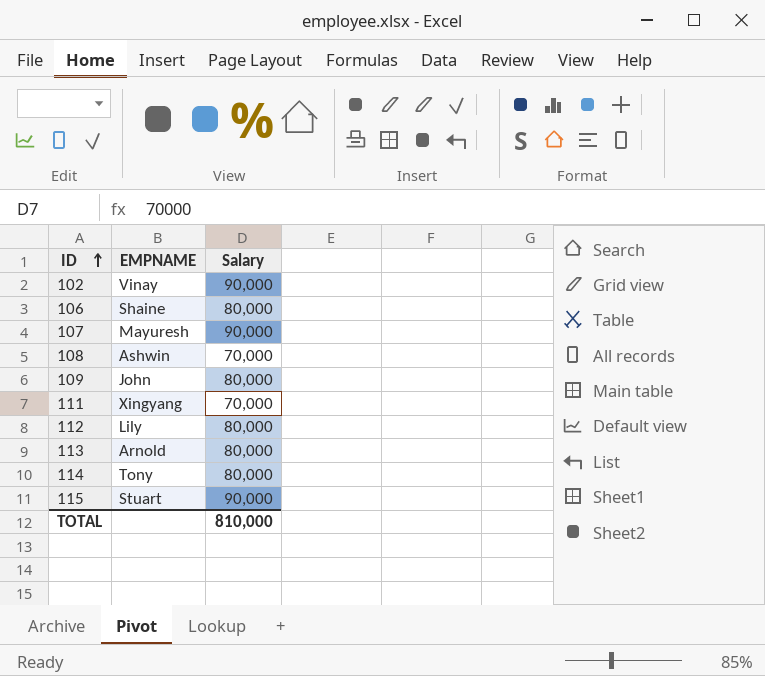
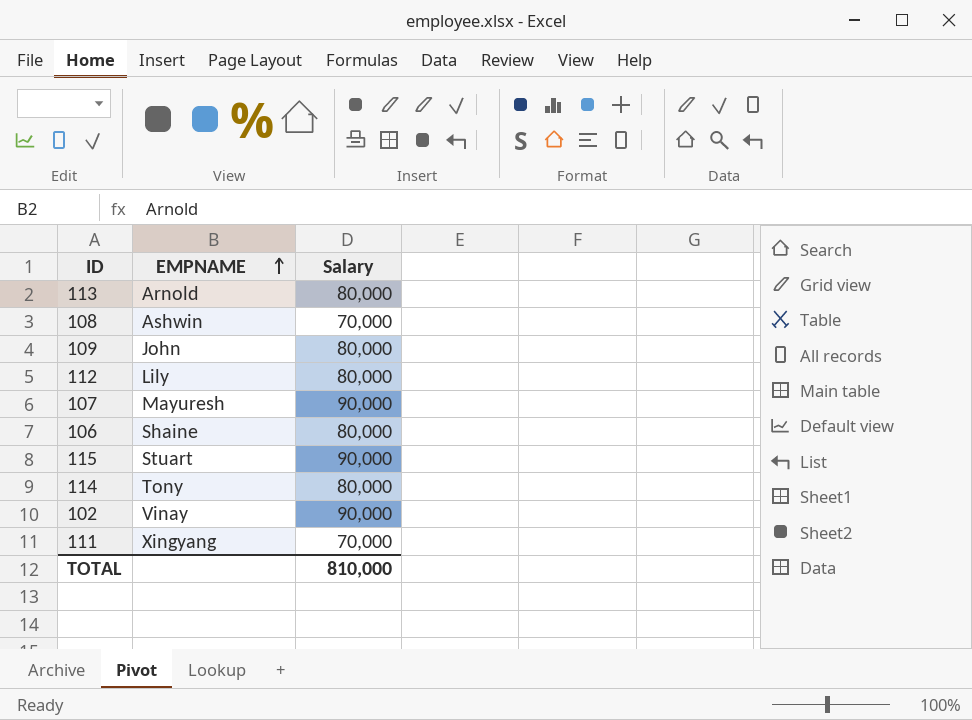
row order: ID ascending -> EMPNAME ascending

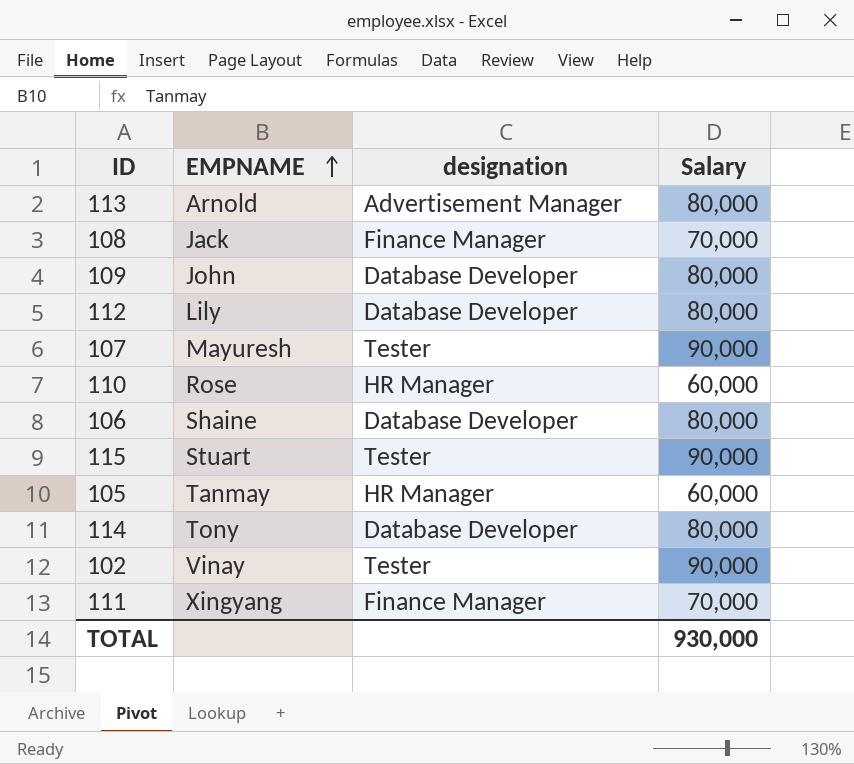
column designation | position: none -> 3
108 | EMPNAME: Ashwin -> Jack
row 110: none -> Rose | HR Manager | 60,000
row 105: none -> Tanmay | HR Manager | 60,000
TOTAL | Salary: 810,000 -> 930,000

